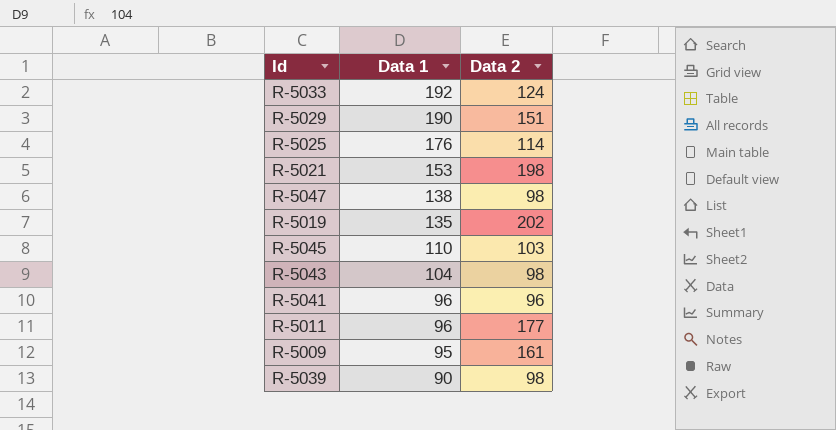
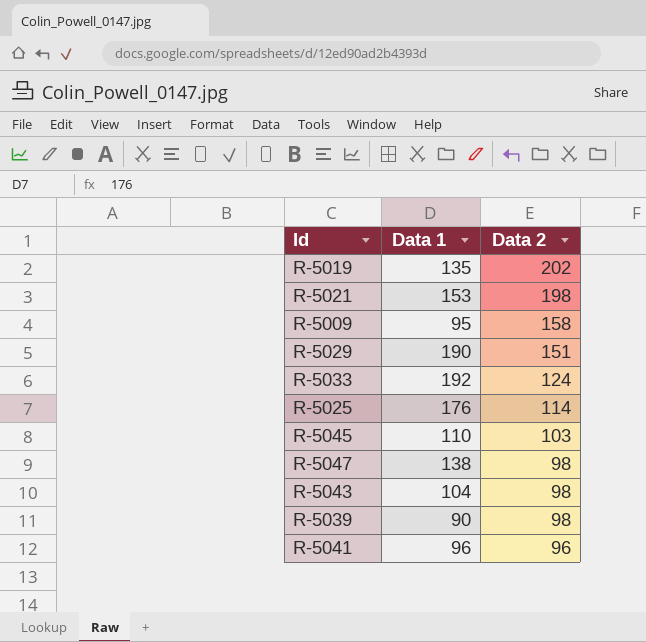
row order: Data 1 descending -> Data 2 descending
row R-5011: 96 | 177 -> none
R-5009 | Data 2: 161 -> 158

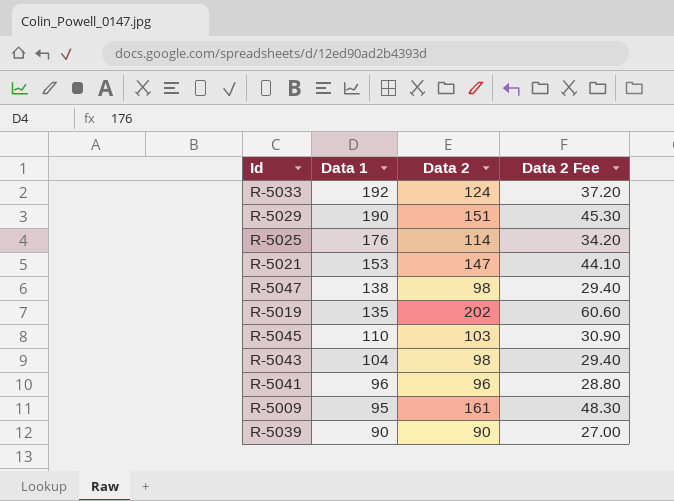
row order: Data 2 descending -> Data 1 descending
column Data 2 Fee | formula: none -> [Data 2] * 0.3
R-5021 | Data 2: 198 -> 147
R-5009 | Data 2: 158 -> 161
R-5039 | Data 2: 98 -> 90

